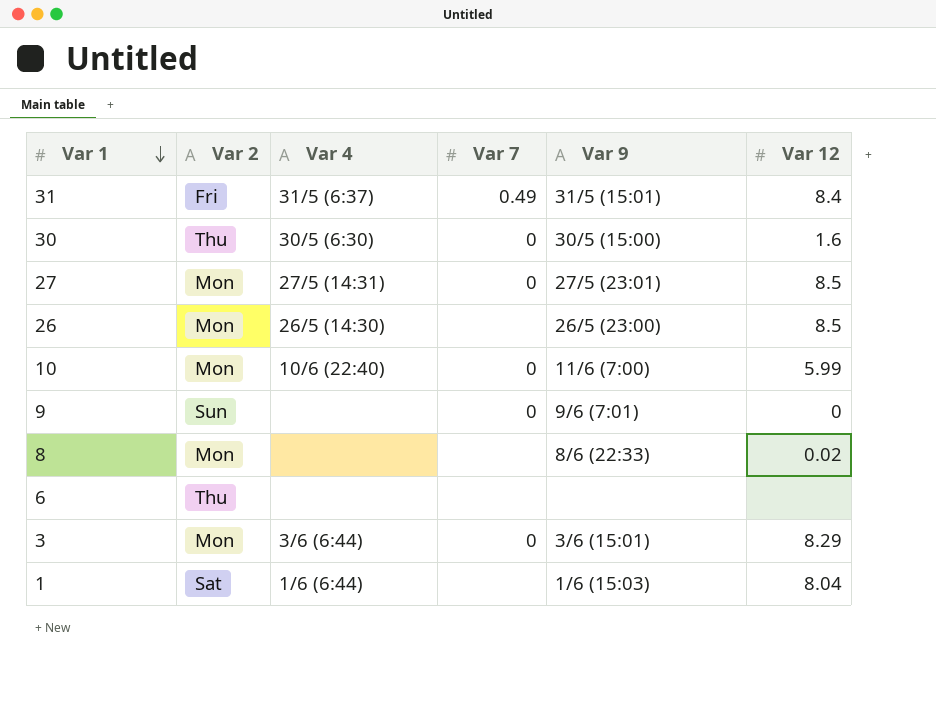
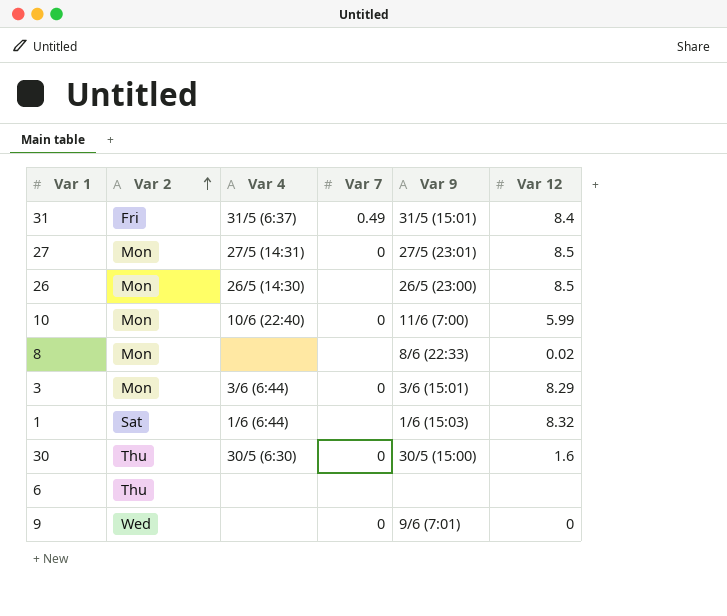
row order: Var 1 descending -> Var 2 ascending
1 | Var 12: 8.04 -> 8.32
9 | Var 2: Sun -> Wed

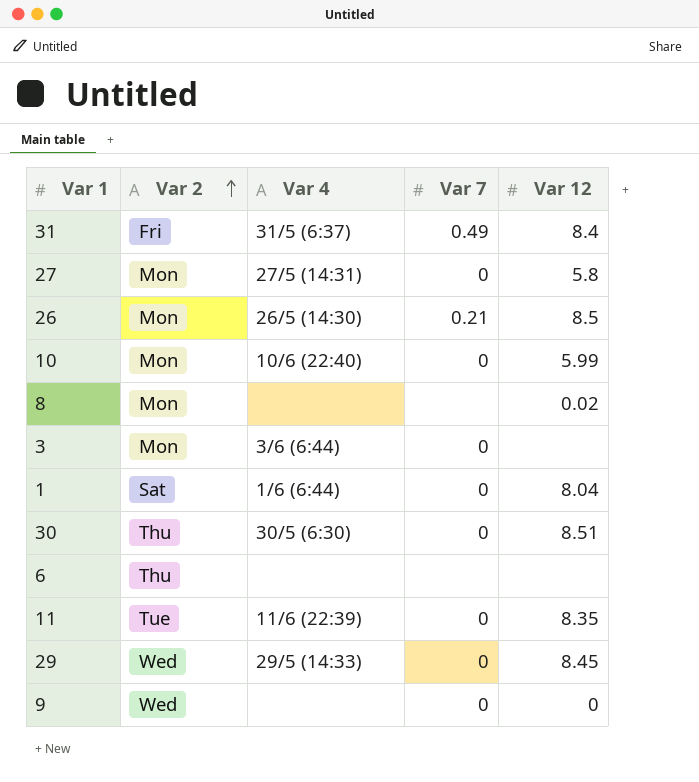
column Var 9 | position: 5 -> none
27 | Var 12: 8.5 -> 5.8
26 | Var 7: none -> 0.21
3 | Var 12: 8.29 -> none
1 | Var 7: none -> 0
1 | Var 12: 8.32 -> 8.04
30 | Var 12: 1.6 -> 8.51
row 11: none -> Tue | 11/6 (22:39) | 0 | 8.35
row 29: none -> Wed | 29/5 (14:33) | 0 | 8.45

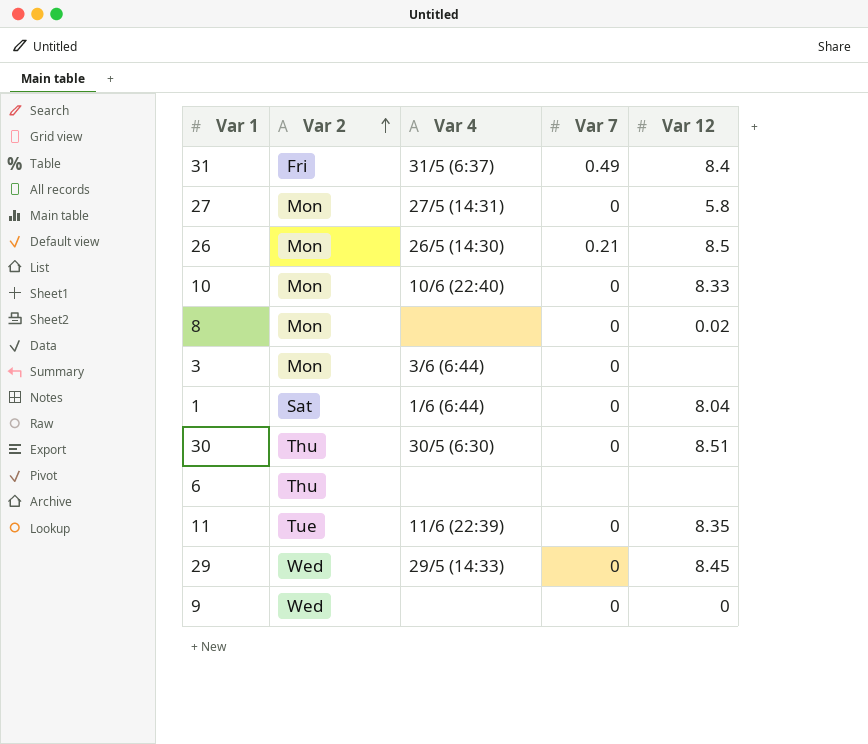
10 | Var 12: 5.99 -> 8.33
8 | Var 7: none -> 0

